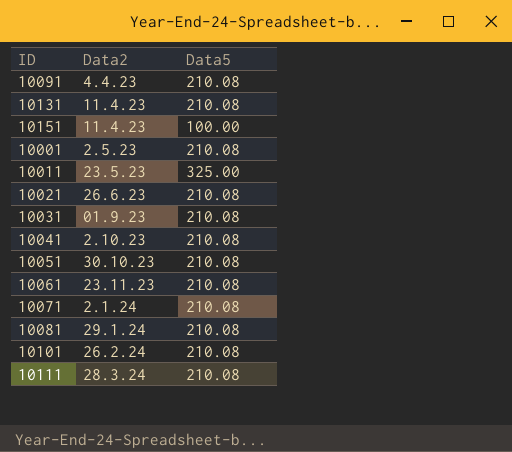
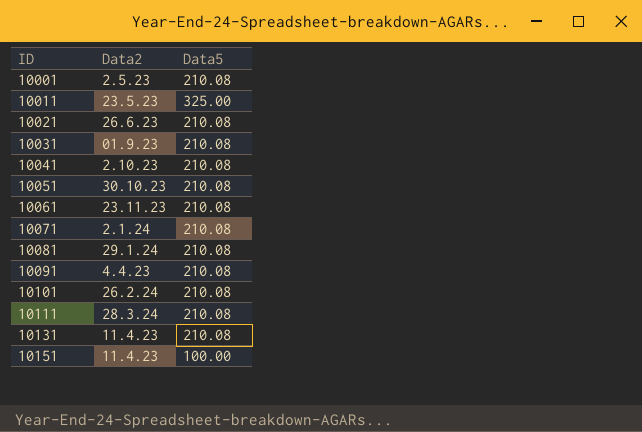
row order: Data2 ascending -> ID ascending

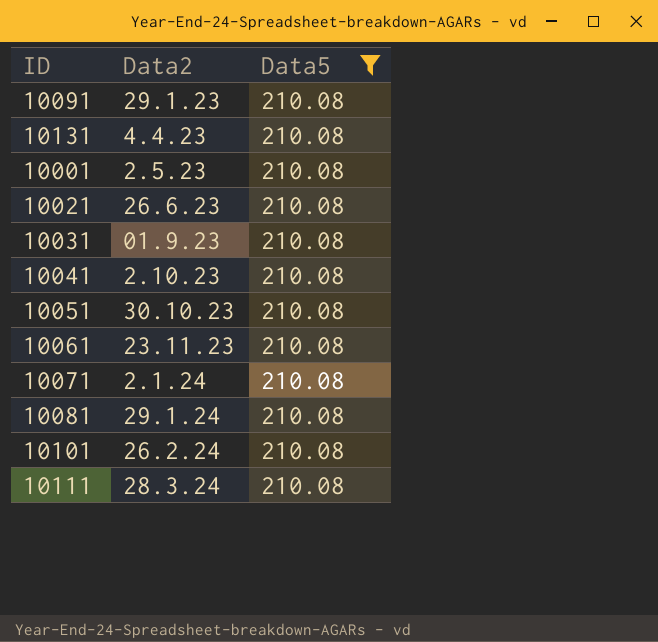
filter: none -> Data5 = 210.08
row order: ID ascending -> Data2 ascending
10091 | Data2: 4.4.23 -> 29.1.23
10131 | Data2: 11.4.23 -> 4.4.23

